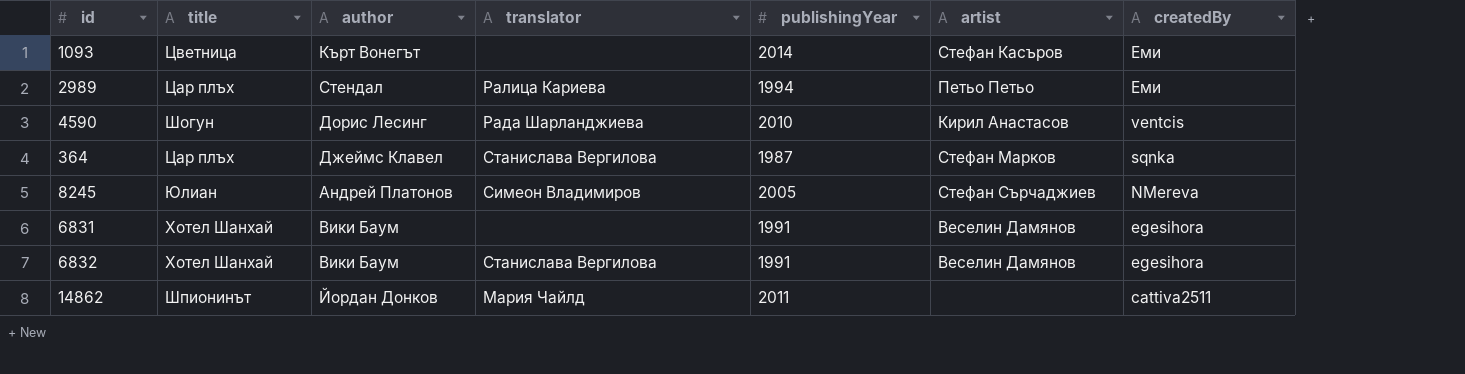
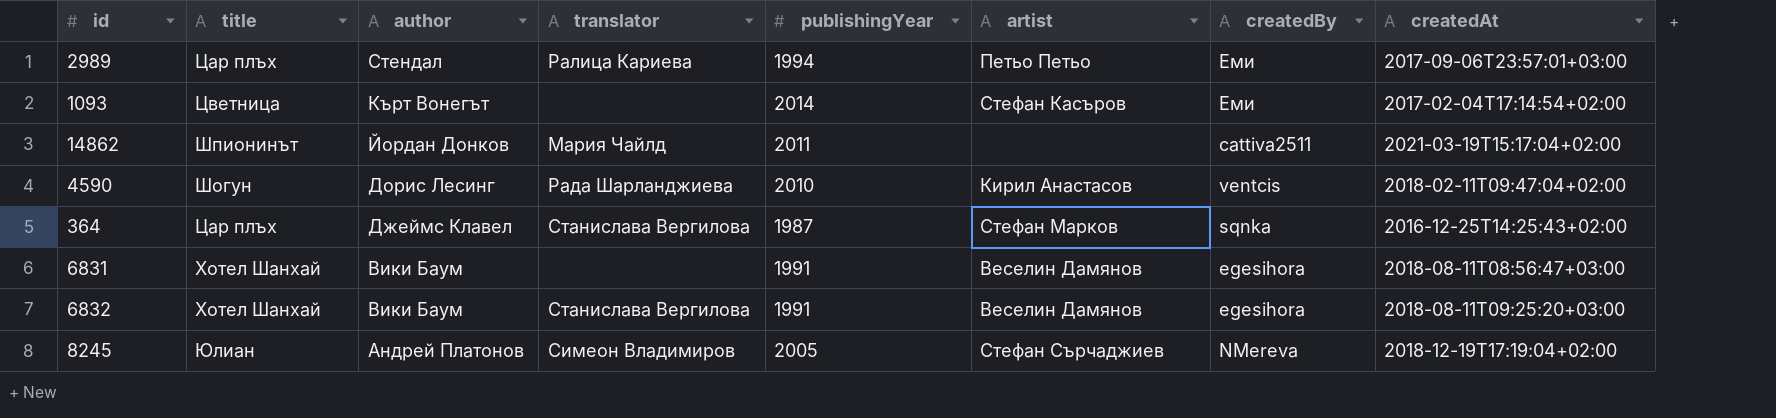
row order: createdBy descending -> author descending
column createdAt | position: none -> 8

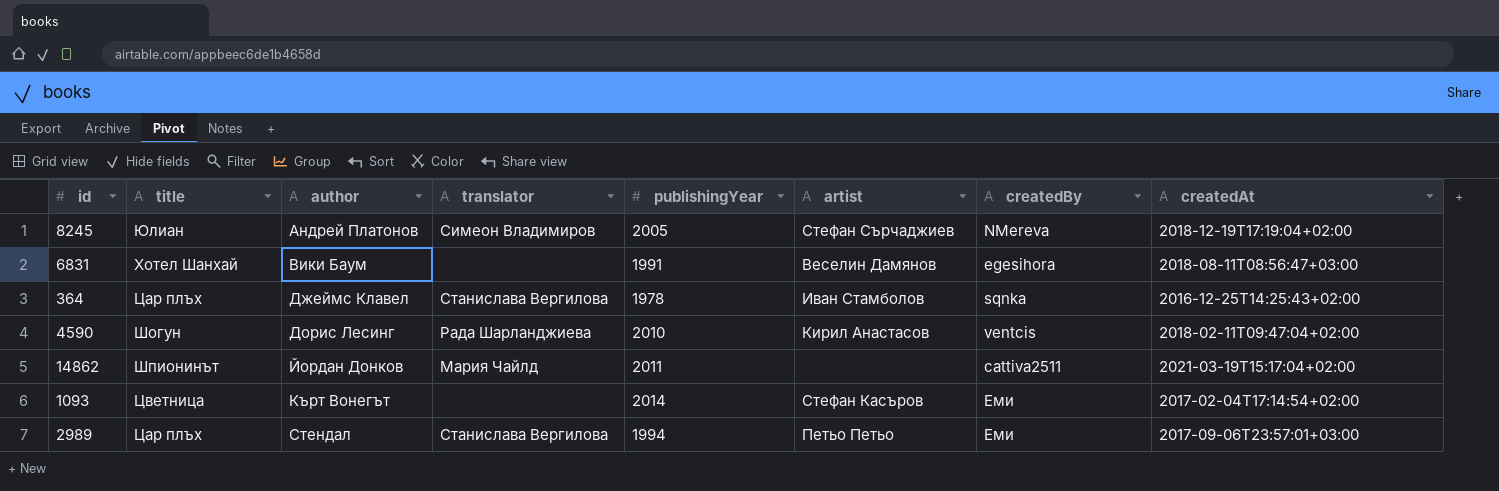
row order: author descending -> author ascending
row 6832: Хотел Шанхай | Вики Баум | Станислава Вергилова | 1991 | Веселин Дамянов | egesihora | 2018-08-11T09:25:20+03:00 -> none
364 | publishingYear: 1987 -> 1978
364 | artist: Стефан Марков -> Иван Стамболов
2989 | translator: Ралица Кариева -> Станислава Вергилова

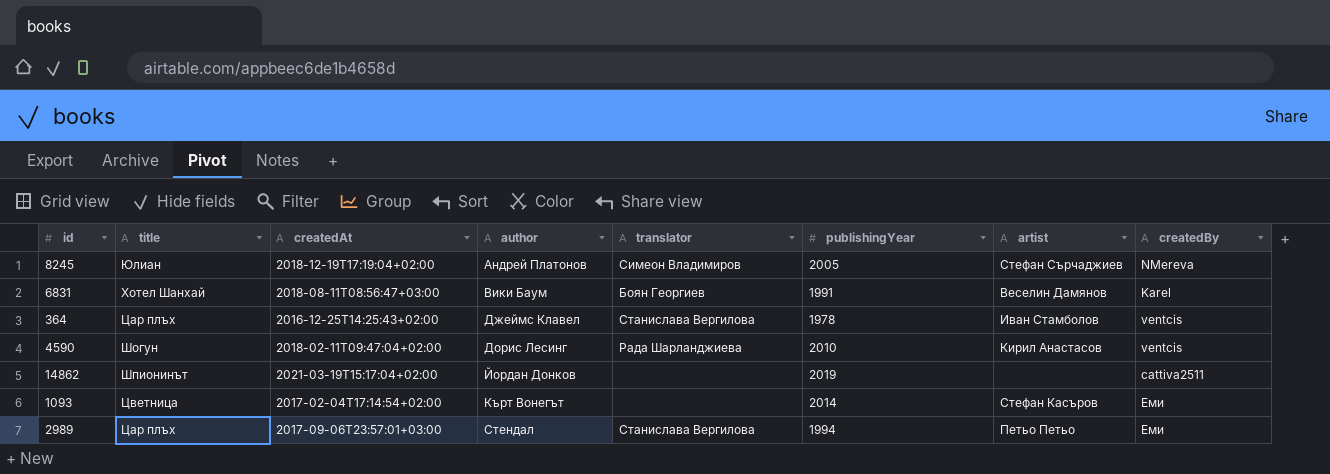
column createdAt | position: 8 -> 3
6831 | translator: none -> Боян Георгиев
6831 | createdBy: egesihora -> Karel
364 | createdBy: sqnka -> ventcis
14862 | translator: Мария Чайлд -> none
14862 | publishingYear: 2011 -> 2019

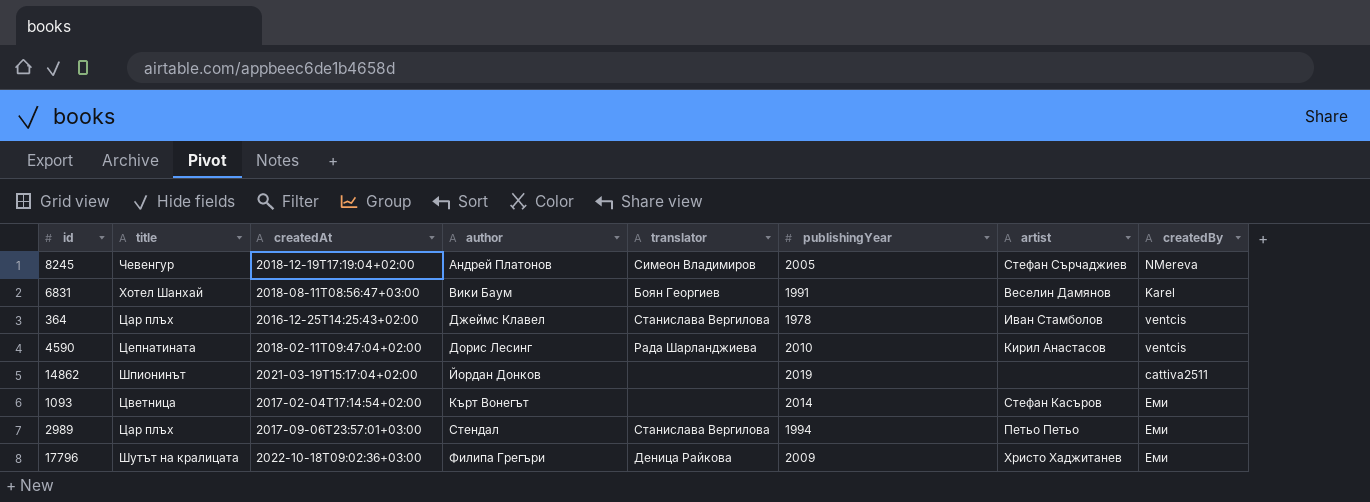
8245 | title: Юлиан -> Чевенгур
4590 | title: Шогун -> Цепнатината
row 17796: none -> Шутът на кралицата | 2022-10-18T09:02:36+03:00 | Филипа Грегъри | Деница Райкова | 2009 | Христо Хаджитанев | Еми

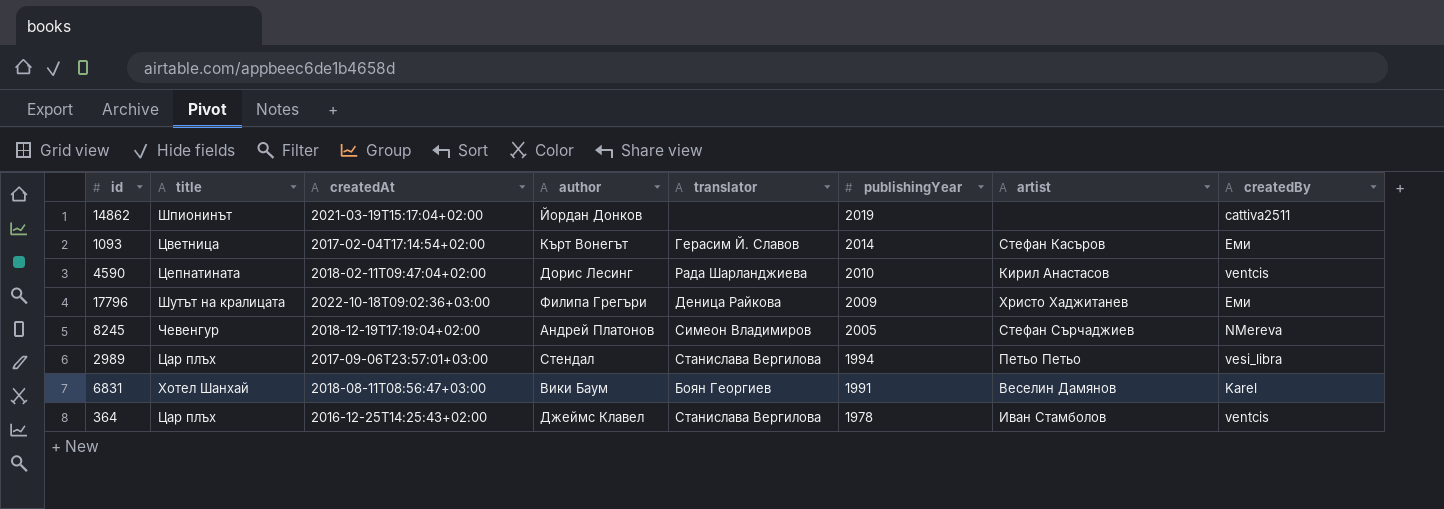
row order: author ascending -> publishingYear descending
1093 | translator: none -> Герасим Й. Славов
2989 | createdBy: Еми -> vesi_libra

